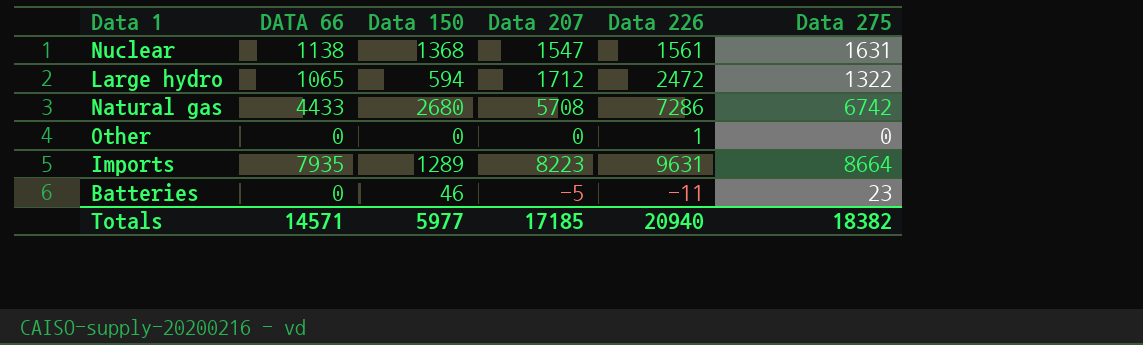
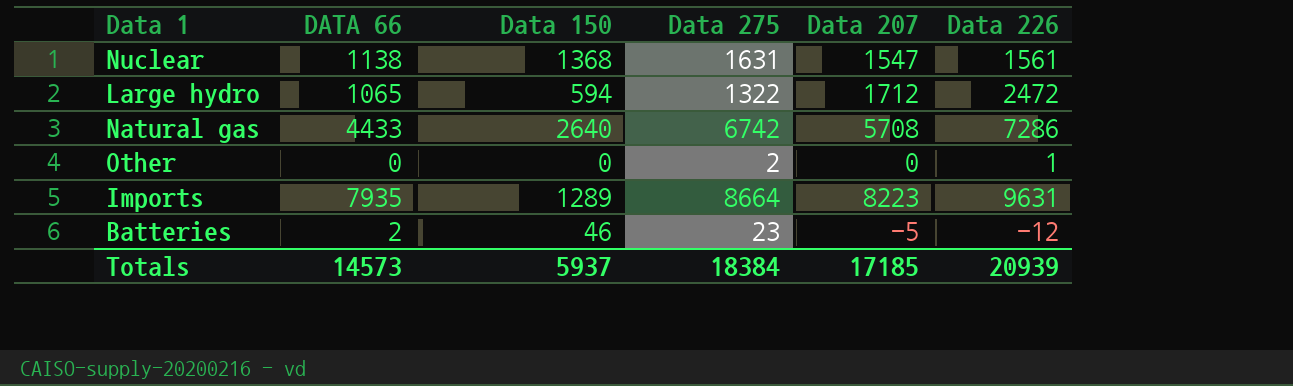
column Data 275 | position: 6 -> 4
Natural gas | Data 150: 2680 -> 2640
Other | Data 275: 0 -> 2
Batteries | DATA 66: 0 -> 2
Batteries | Data 226: -11 -> -12
Totals | DATA 66: 14571 -> 14573
Totals | Data 150: 5977 -> 5937
Totals | Data 275: 18382 -> 18384
Totals | Data 226: 20940 -> 20939

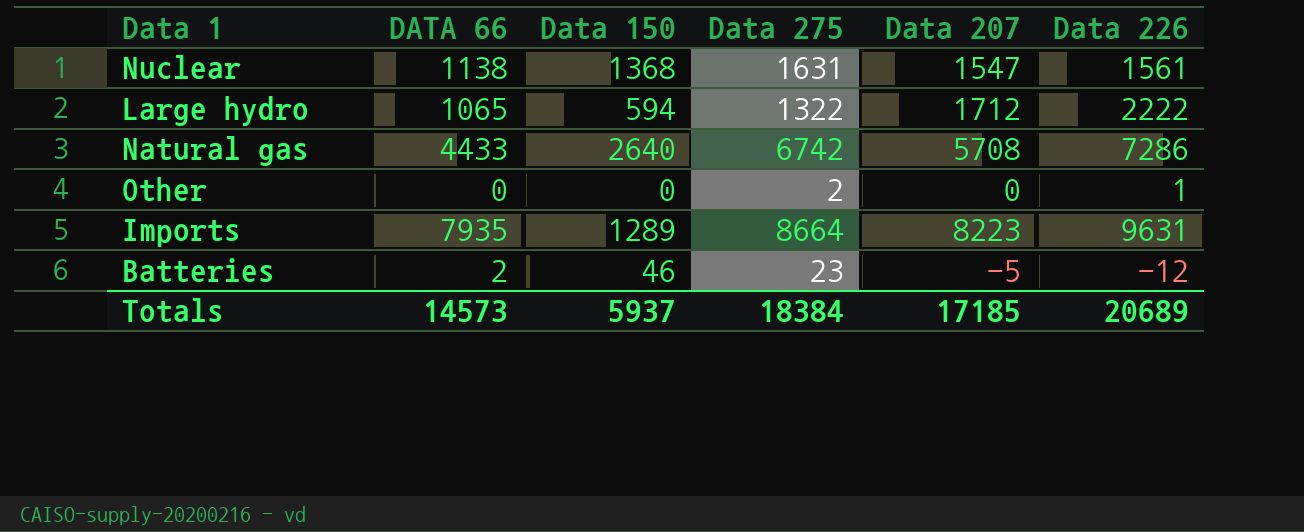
Large hydro | Data 226: 2472 -> 2222
Totals | Data 226: 20939 -> 20689

